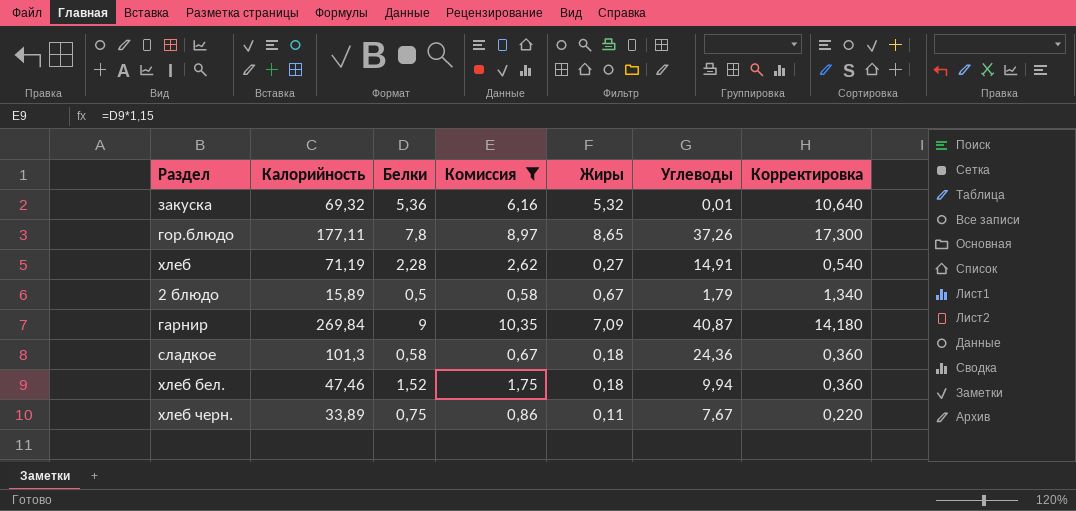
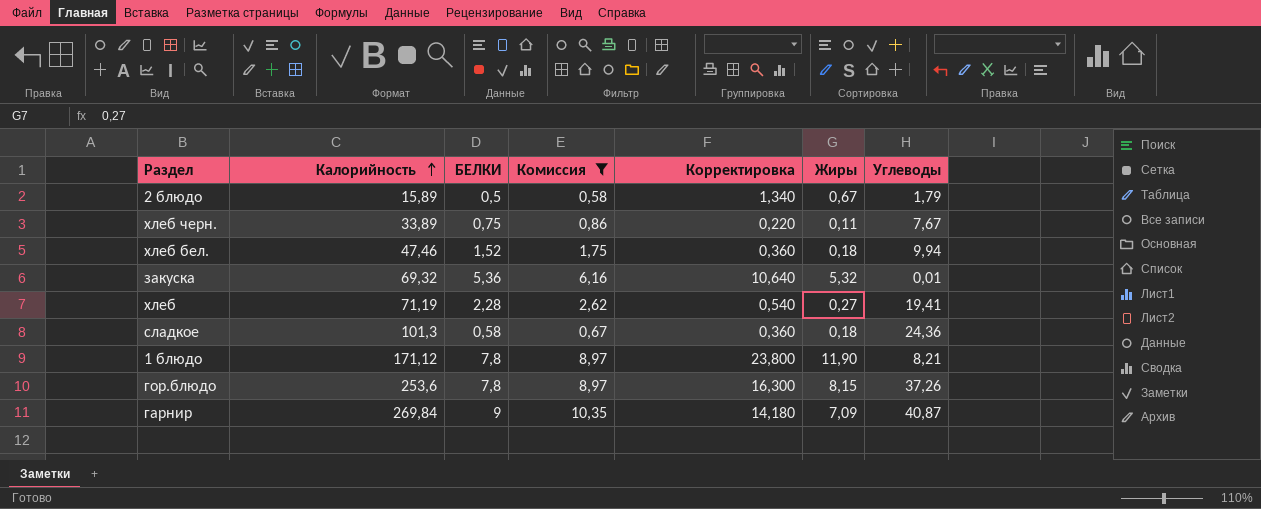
row order: none -> Калорийность ascending
column name: Белки -> БЕЛКИ
column Корректировка | position: 7 -> 5
хлеб | Углеводы: 14,91 -> 19,41
row 1 блюдо: none -> 171,12 | 7,8 | 8,97 | 23,800 | 11,90 | 8,21
гор.блюдо | Калорийность: 177,11 -> 253,6
гор.блюдо | Корректировка: 17,300 -> 16,300
гор.блюдо | Жиры: 8,65 -> 8,15

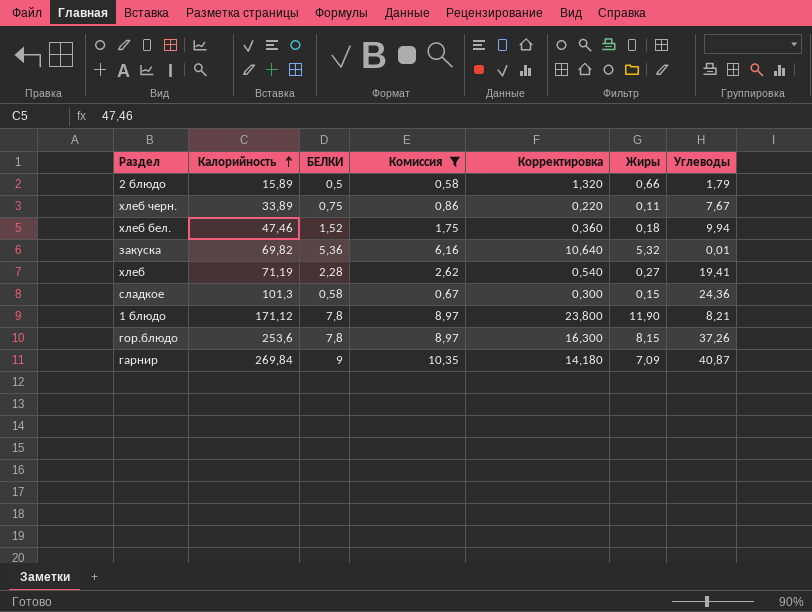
2 блюдо | Корректировка: 1,340 -> 1,320
2 блюдо | Жиры: 0,67 -> 0,66
закуска | Калорийность: 69,32 -> 69,82
сладкое | Корректировка: 0,360 -> 0,300
сладкое | Жиры: 0,18 -> 0,15

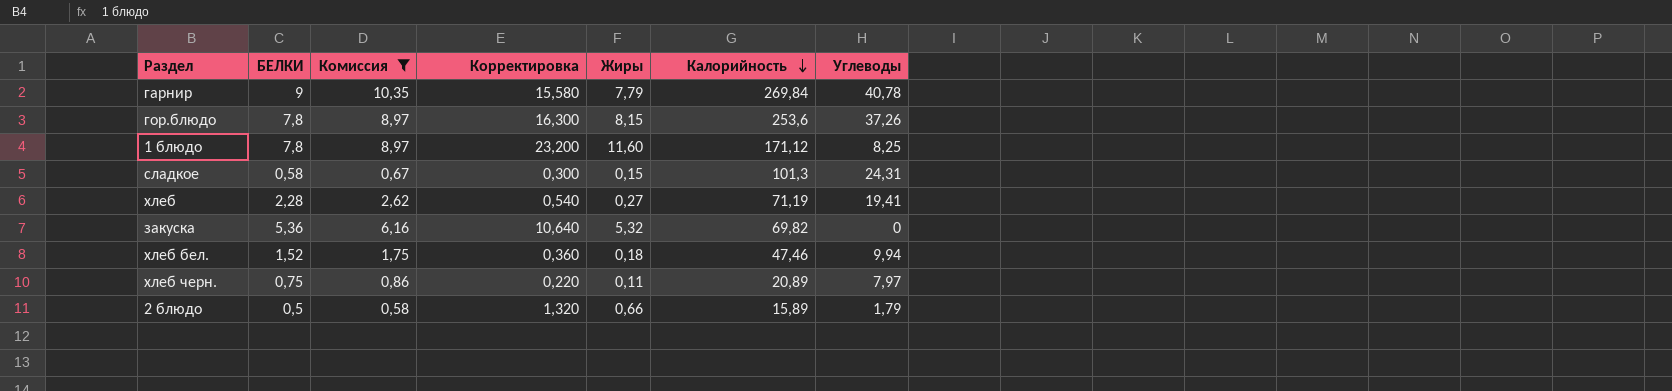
row order: Калорийность ascending -> Калорийность descending
column Калорийность | position: 2 -> 6
гарнир | Корректировка: 14,180 -> 15,580
гарнир | Жиры: 7,09 -> 7,79
гарнир | Углеводы: 40,87 -> 40,78
1 блюдо | Корректировка: 23,800 -> 23,200
1 блюдо | Жиры: 11,90 -> 11,60
1 блюдо | Углеводы: 8,21 -> 8,25
сладкое | Углеводы: 24,36 -> 24,31
закуска | Углеводы: 0,01 -> 0
хлеб черн. | Калорийность: 33,89 -> 20,89
хлеб черн. | Углеводы: 7,67 -> 7,97

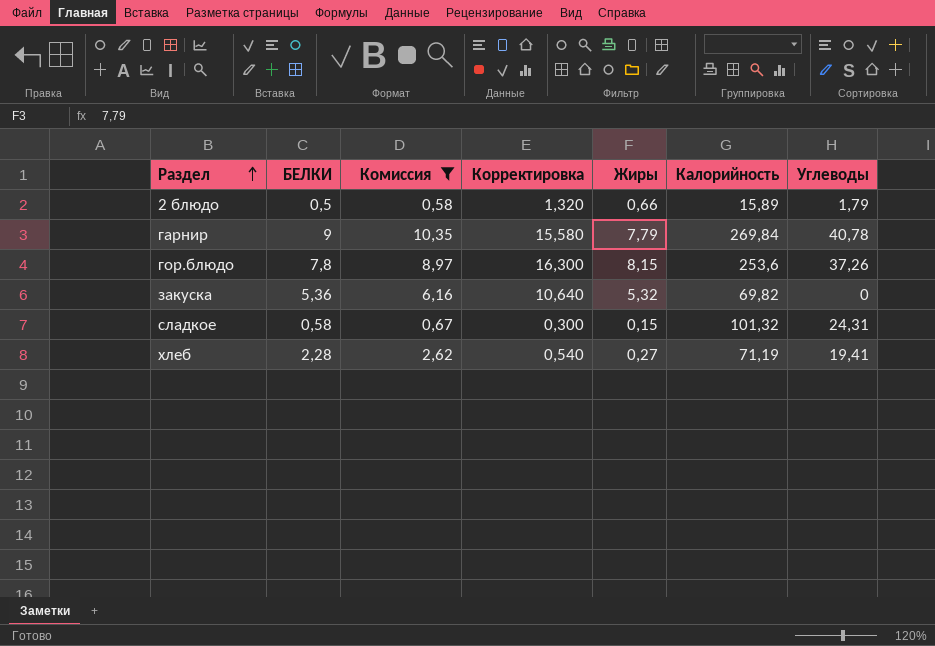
row order: Калорийность descending -> Раздел ascending
row 1 блюдо: 7,8 | 8,97 | 23,200 | 11,60 | 171,12 | 8,25 -> none
row хлеб бел.: 1,52 | 1,75 | 0,360 | 0,18 | 47,46 | 9,94 -> none
row хлеб черн.: 0,75 | 0,86 | 0,220 | 0,11 | 20,89 | 7,97 -> none
сладкое | Калорийность: 101,3 -> 101,32

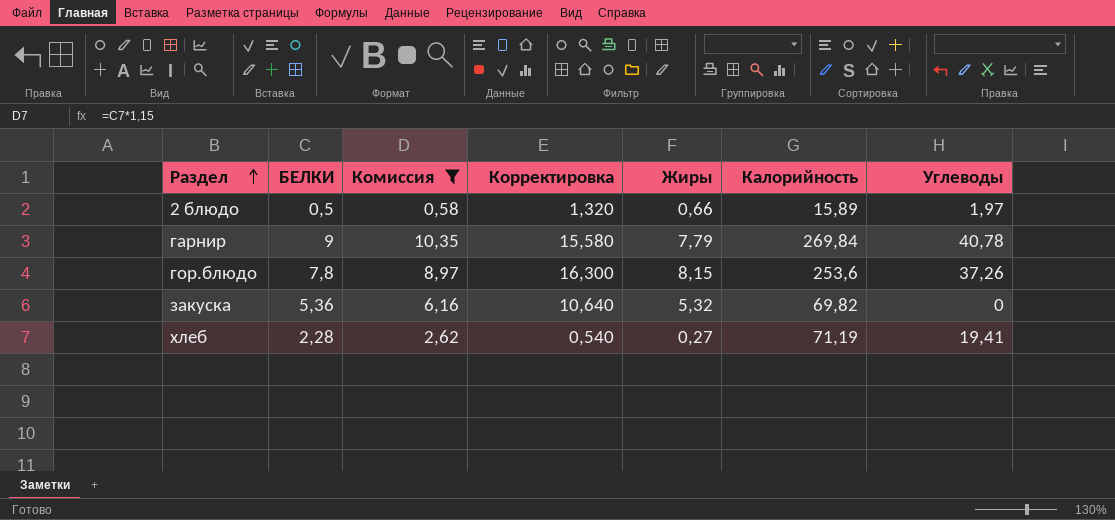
row сладкое: 0,58 | 0,67 | 0,300 | 0,15 | 101,32 | 24,31 -> none
2 блюдо | Углеводы: 1,79 -> 1,97

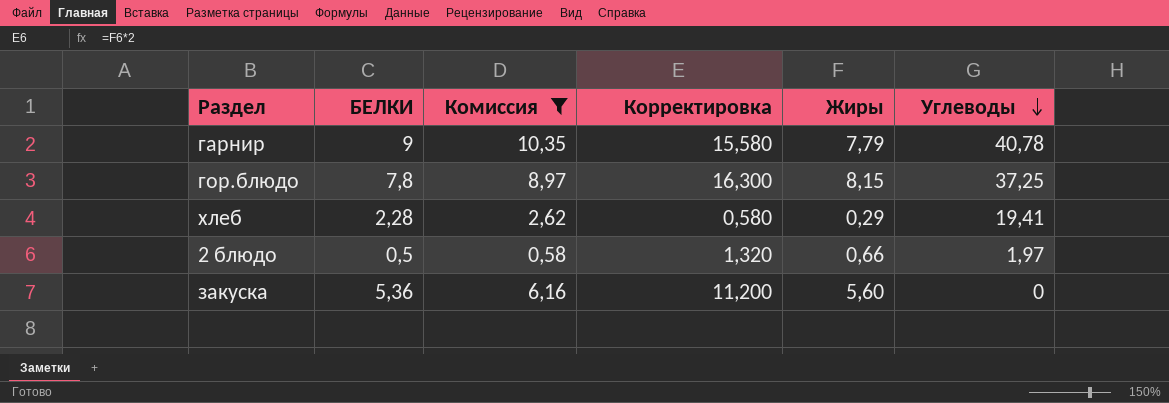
row order: Раздел ascending -> Углеводы descending
column Калорийность | position: 6 -> none
гор.блюдо | Углеводы: 37,26 -> 37,25
хлеб | Корректировка: 0,540 -> 0,580
хлеб | Жиры: 0,27 -> 0,29
закуска | Корректировка: 10,640 -> 11,200
закуска | Жиры: 5,32 -> 5,60

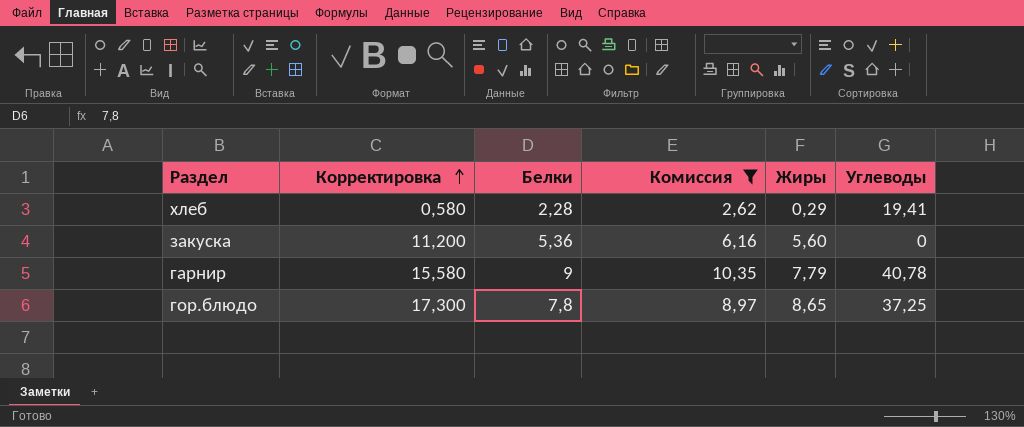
row order: Углеводы descending -> Корректировка ascending
column Корректировка | position: 4 -> 2
column name: БЕЛКИ -> Белки
row 2 блюдо: 0,5 | 0,58 | 1,320 | 0,66 | 1,97 -> none
гор.блюдо | Корректировка: 16,300 -> 17,300
гор.блюдо | Жиры: 8,15 -> 8,65

